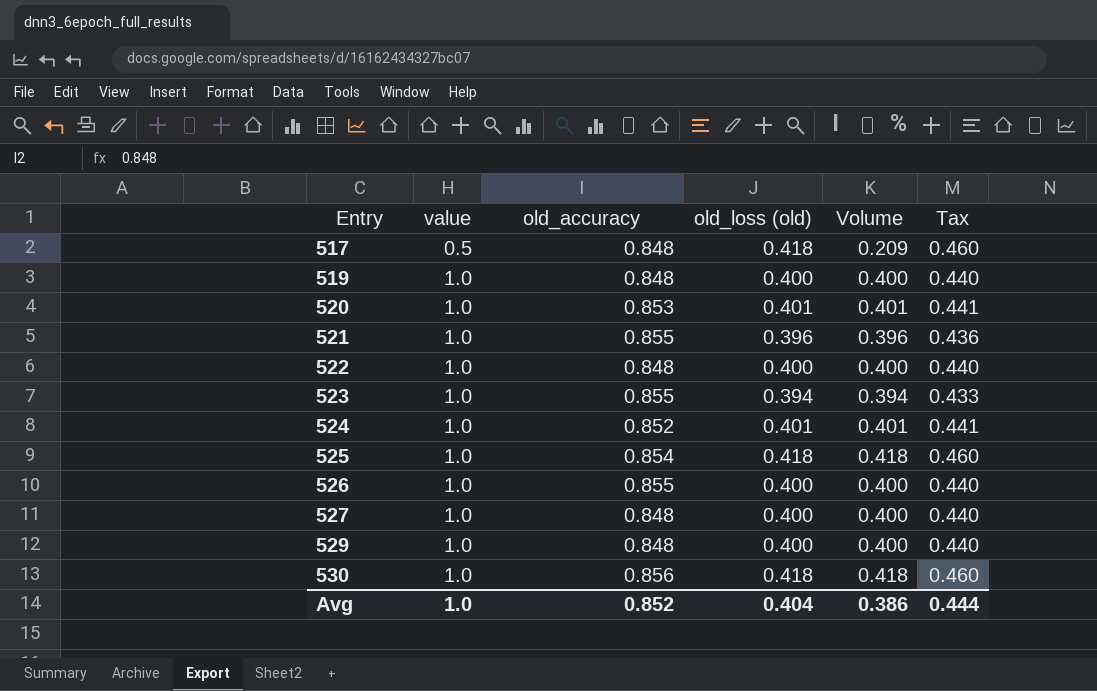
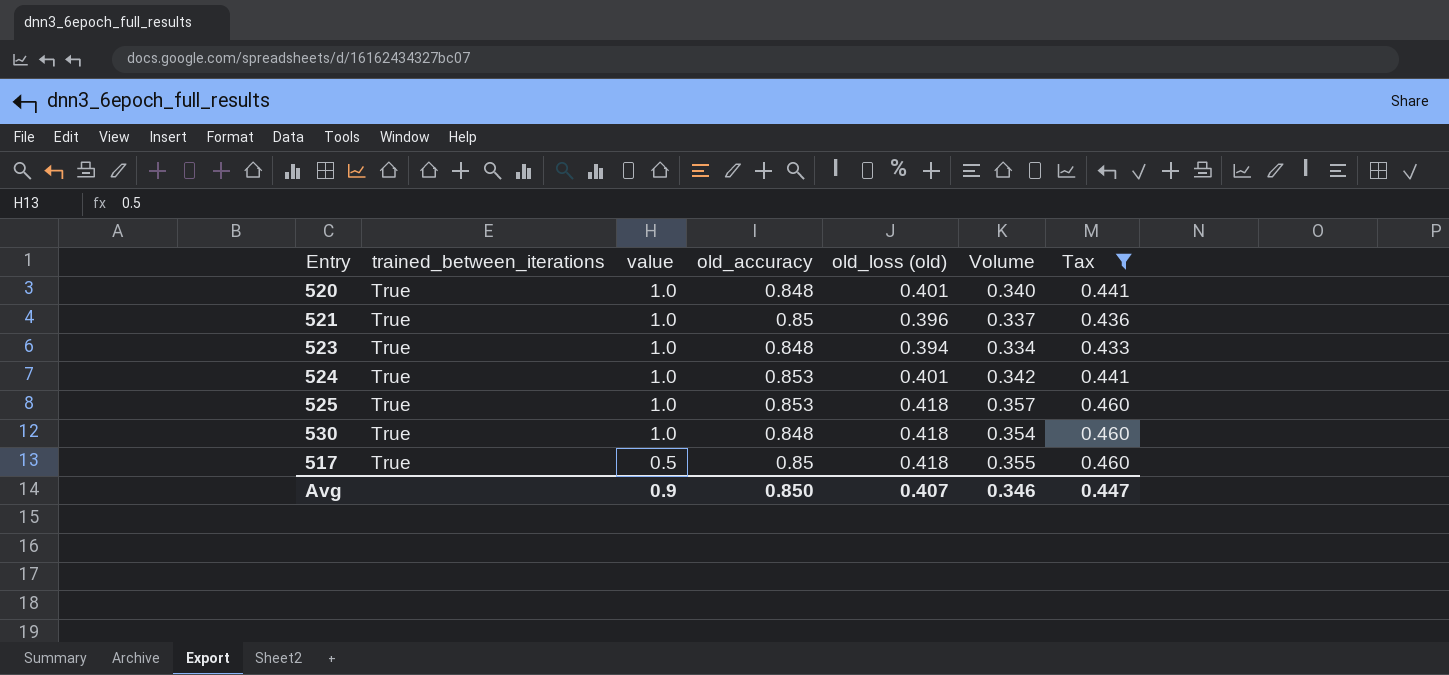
filter: none -> Tax != 0.440
row order: Entry ascending -> value descending
column trained_between_iterations | position: none -> 2
column Volume | formula: [value] * [old_loss (old)] -> [old_accuracy] * [old_loss (old)]
520 | old_accuracy: 0.853 -> 0.848
521 | old_accuracy: 0.855 -> 0.85
523 | old_accuracy: 0.855 -> 0.848
524 | old_accuracy: 0.852 -> 0.853
525 | old_accuracy: 0.854 -> 0.853
530 | old_accuracy: 0.856 -> 0.848
517 | old_accuracy: 0.848 -> 0.85
Avg | value: 1.0 -> 0.9
Avg | old_accuracy: 0.852 -> 0.850
Avg | old_loss (old): 0.404 -> 0.407
Avg | Volume: 0.386 -> 0.346
Avg | Tax: 0.444 -> 0.447

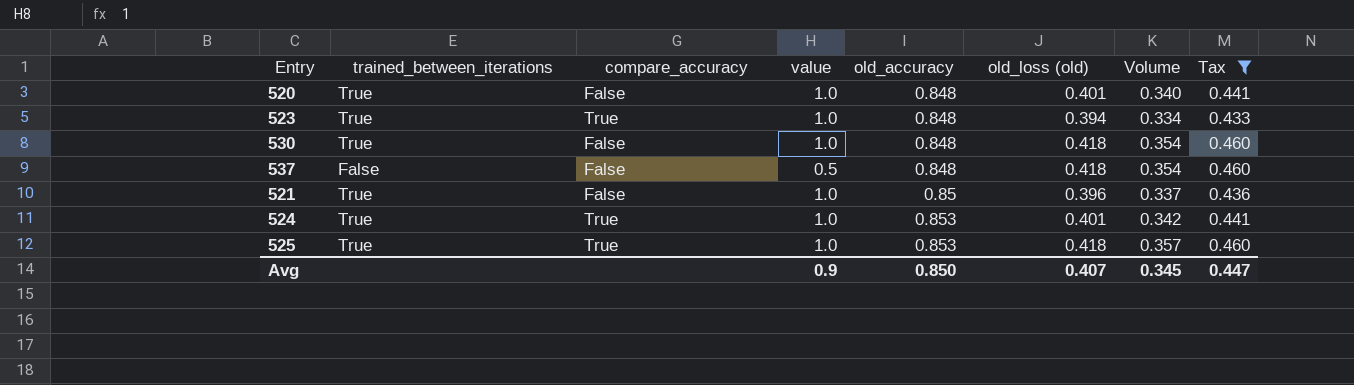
row order: value descending -> old_accuracy ascending
column compare_accuracy | position: none -> 3
row 517: True | 0.5 | 0.85 | 0.418 | 0.355 | 0.460 -> none
row 537: none -> False | False | 0.5 | 0.848 | 0.418 | 0.354 | 0.460
Avg | Volume: 0.346 -> 0.345

